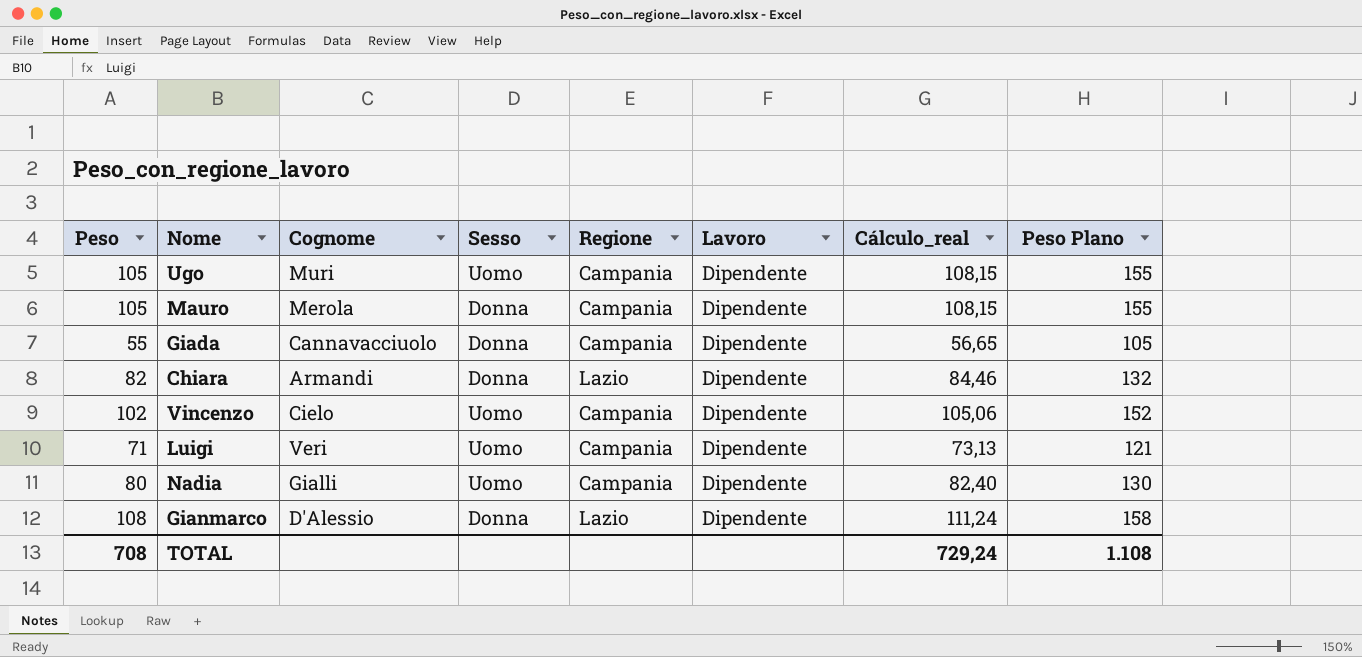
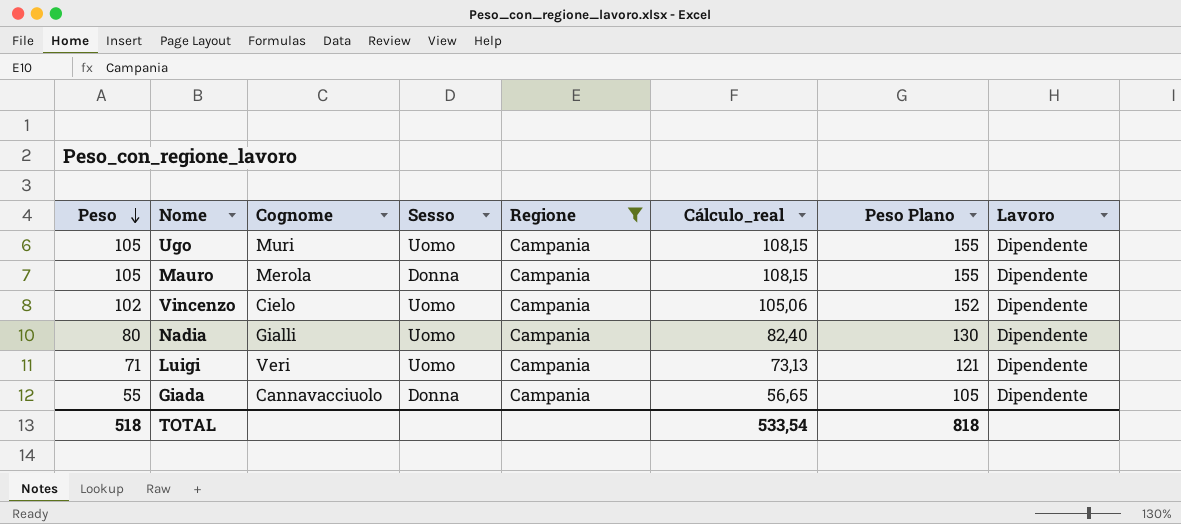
filter: none -> Regione = Campania
row order: none -> Peso descending
column Lavoro | position: 6 -> 8
TOTAL | Peso: 708 -> 518
TOTAL | Cálculo_real: 729,24 -> 533,54
TOTAL | Peso Plano: 1.108 -> 818

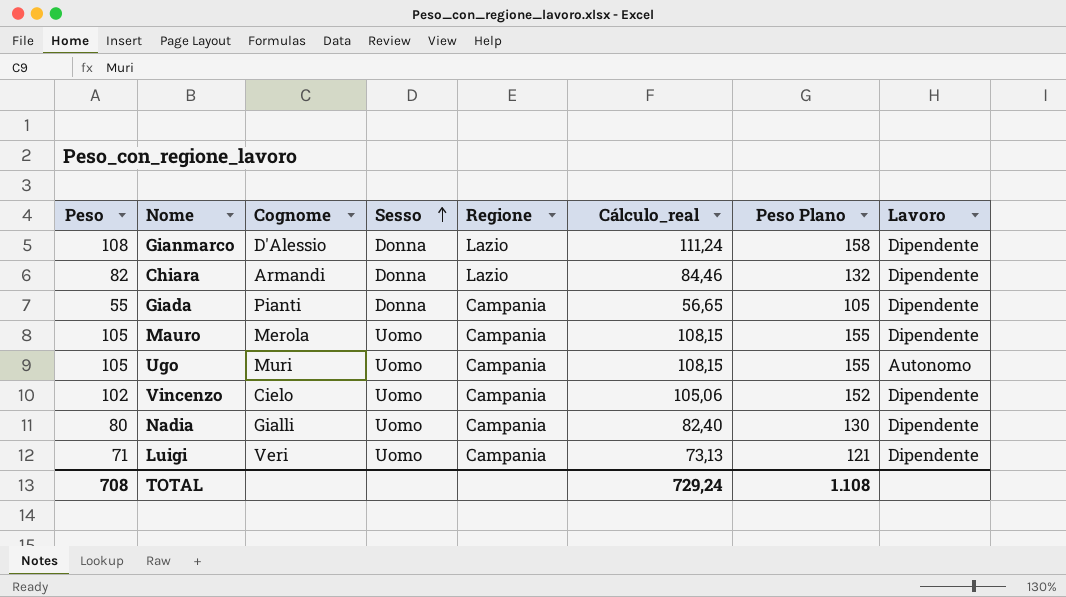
filter: Regione = Campania -> none
row order: Peso descending -> Sesso ascending
Giada | Cognome: Cannavacciuolo -> Pianti
Mauro | Sesso: Donna -> Uomo
Ugo | Lavoro: Dipendente -> Autonomo
TOTAL | Peso: 518 -> 708
TOTAL | Cálculo_real: 533,54 -> 729,24
TOTAL | Peso Plano: 818 -> 1.108

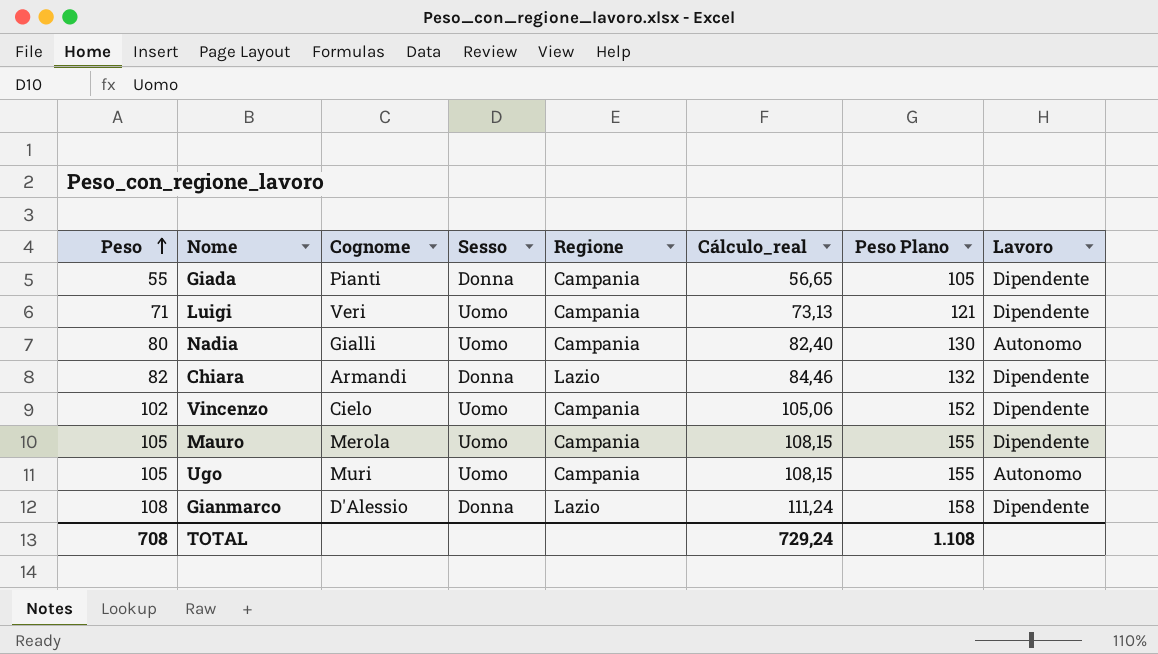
row order: Sesso ascending -> Peso ascending
Nadia | Lavoro: Dipendente -> Autonomo

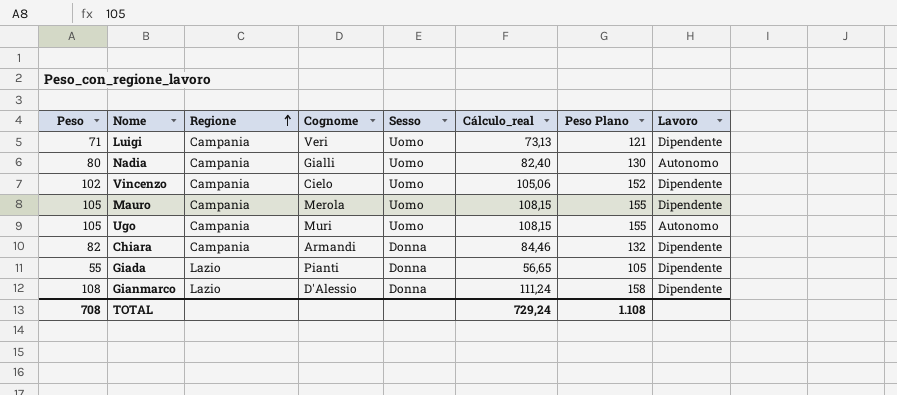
row order: Peso ascending -> Regione ascending
column Regione | position: 5 -> 3
Chiara | Regione: Lazio -> Campania
Giada | Regione: Campania -> Lazio

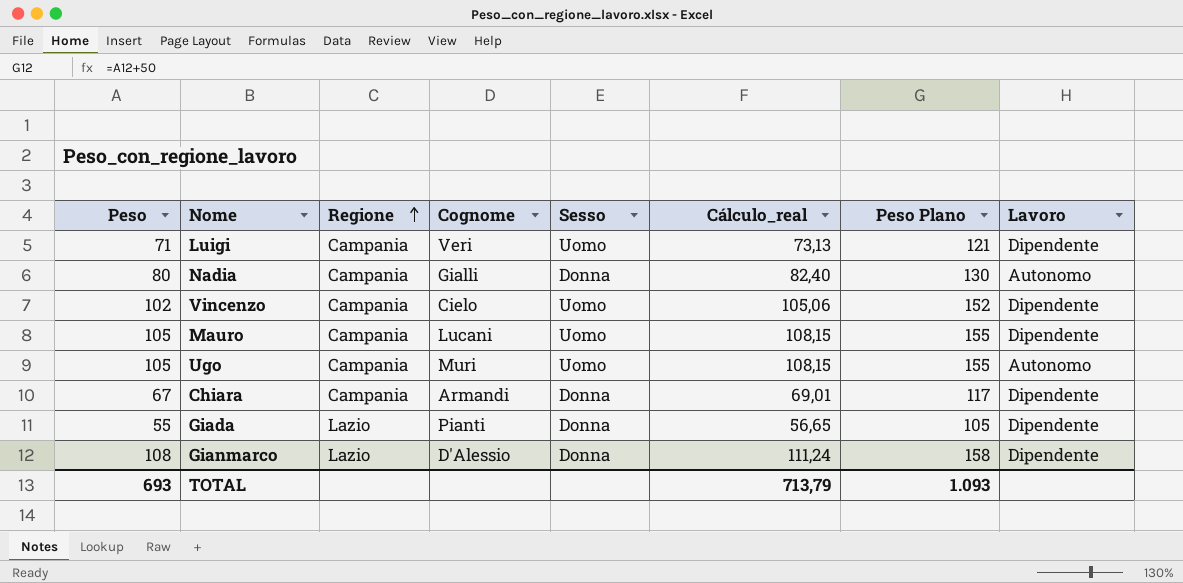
Nadia | Sesso: Uomo -> Donna
Mauro | Cognome: Merola -> Lucani
Chiara | Peso: 82 -> 67
Chiara | Cálculo_real: 84,46 -> 69,01
Chiara | Peso Plano: 132 -> 117
TOTAL | Peso: 708 -> 693
TOTAL | Cálculo_real: 729,24 -> 713,79
TOTAL | Peso Plano: 1.108 -> 1.093

